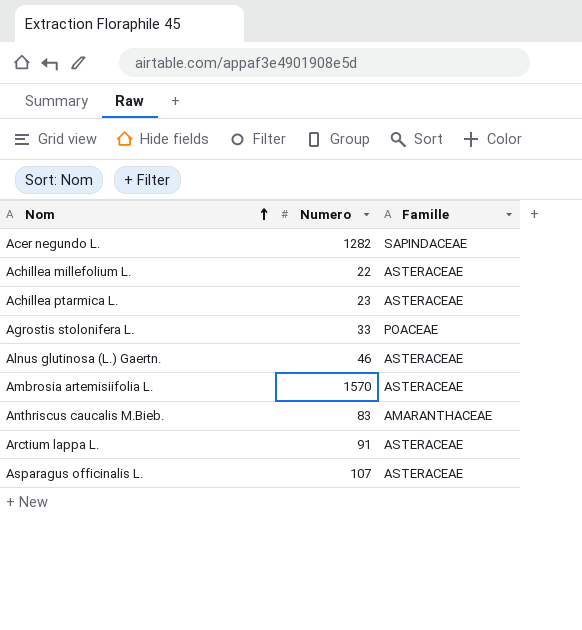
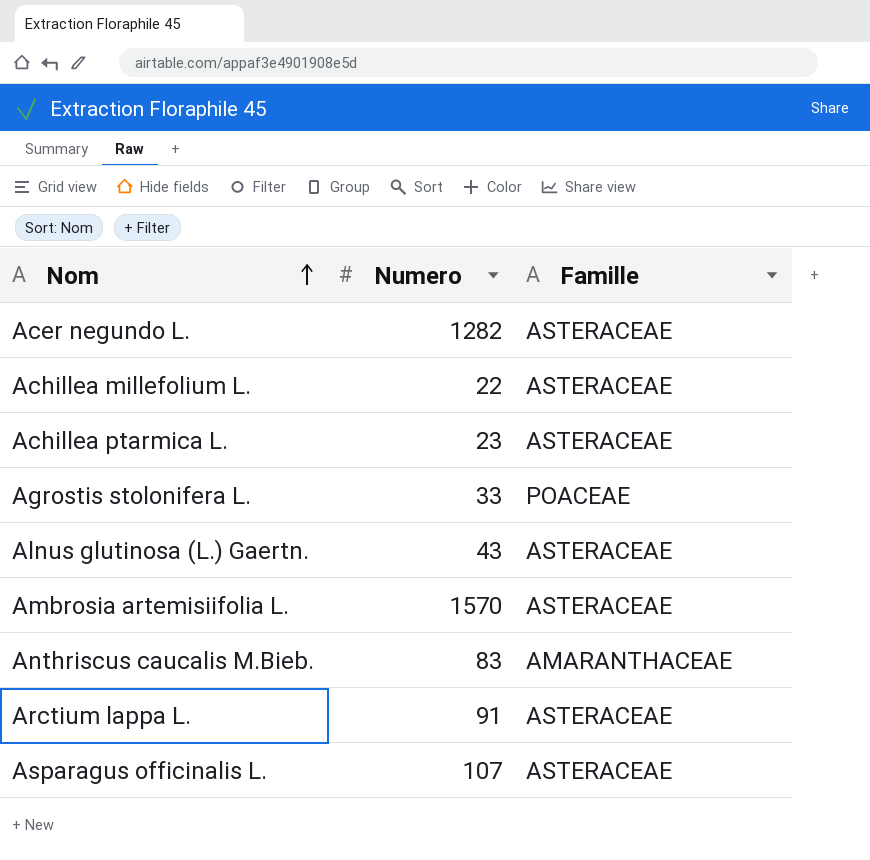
Acer negundo L. | Famille: SAPINDACEAE -> ASTERACEAE
Alnus glutinosa (L.) Gaertn. | Numero: 46 -> 43

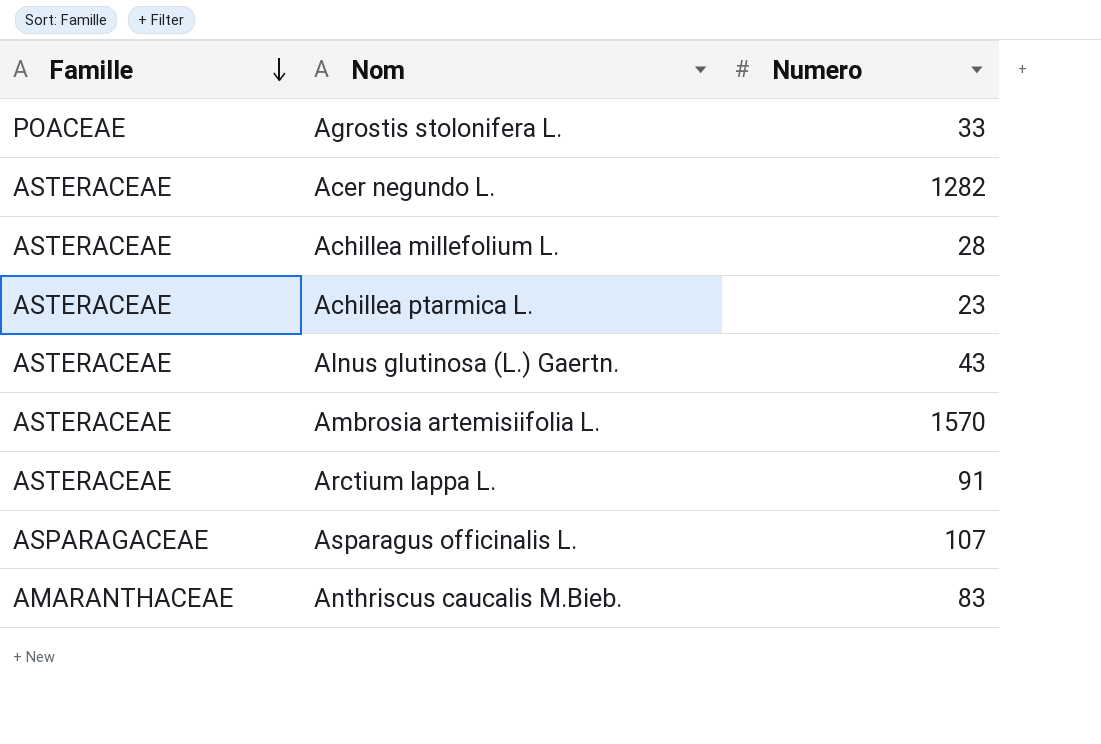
row order: Nom ascending -> Famille descending
column Famille | position: 3 -> 1
Achillea millefolium L. | Numero: 22 -> 28
Asparagus officinalis L. | Famille: ASTERACEAE -> ASPARAGACEAE

